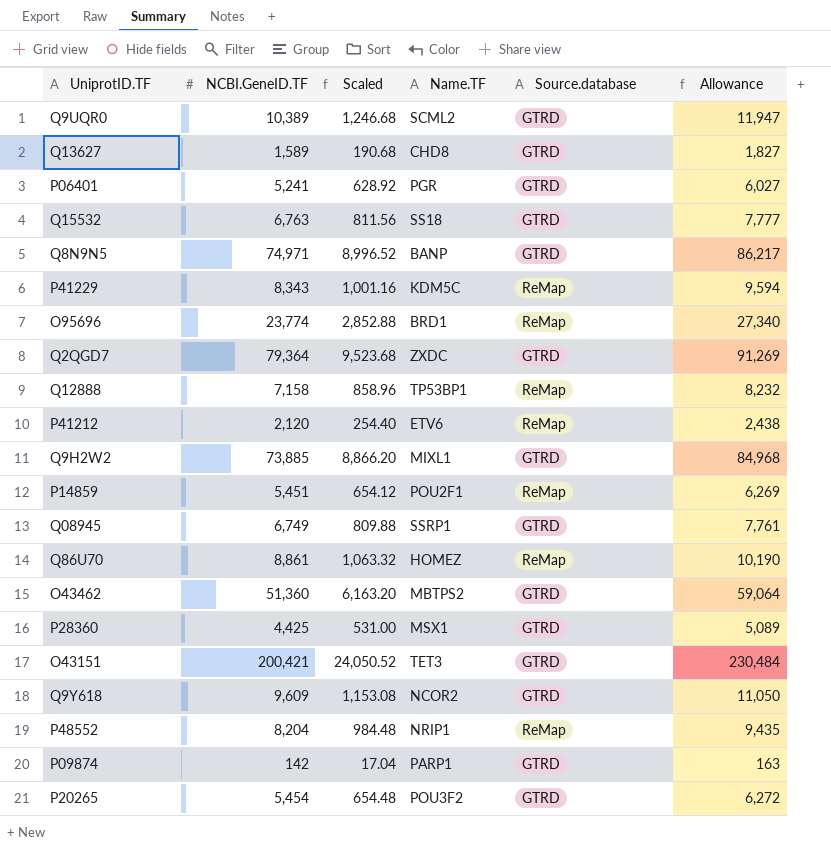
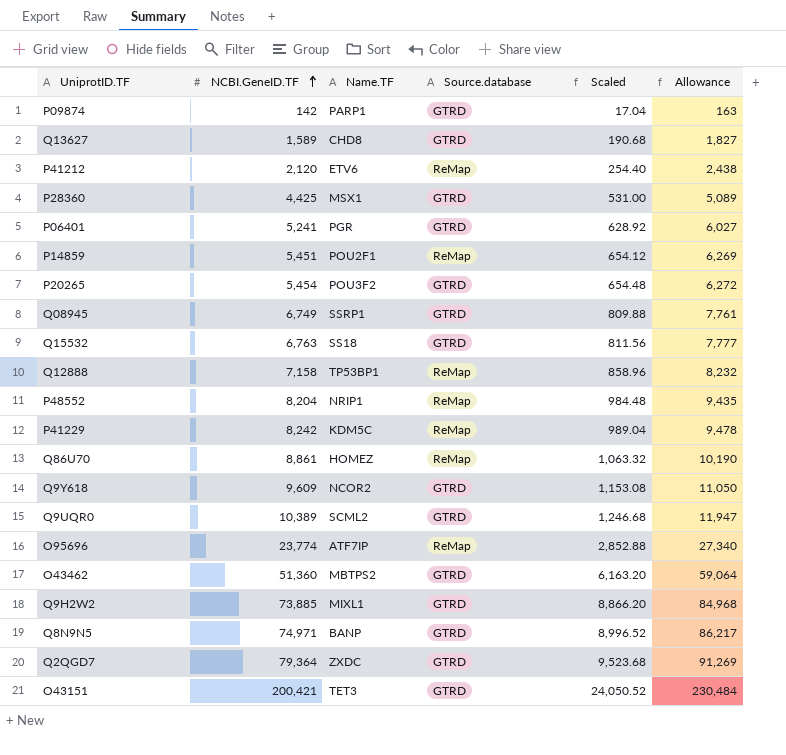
row order: none -> NCBI.GeneID.TF ascending
column Scaled | position: 3 -> 5
P41229 | NCBI.GeneID.TF: 8,343 -> 8,242
P41229 | Scaled: 1,001.16 -> 989.04
P41229 | Allowance: 9,594 -> 9,478
O95696 | Name.TF: BRD1 -> ATF7IP

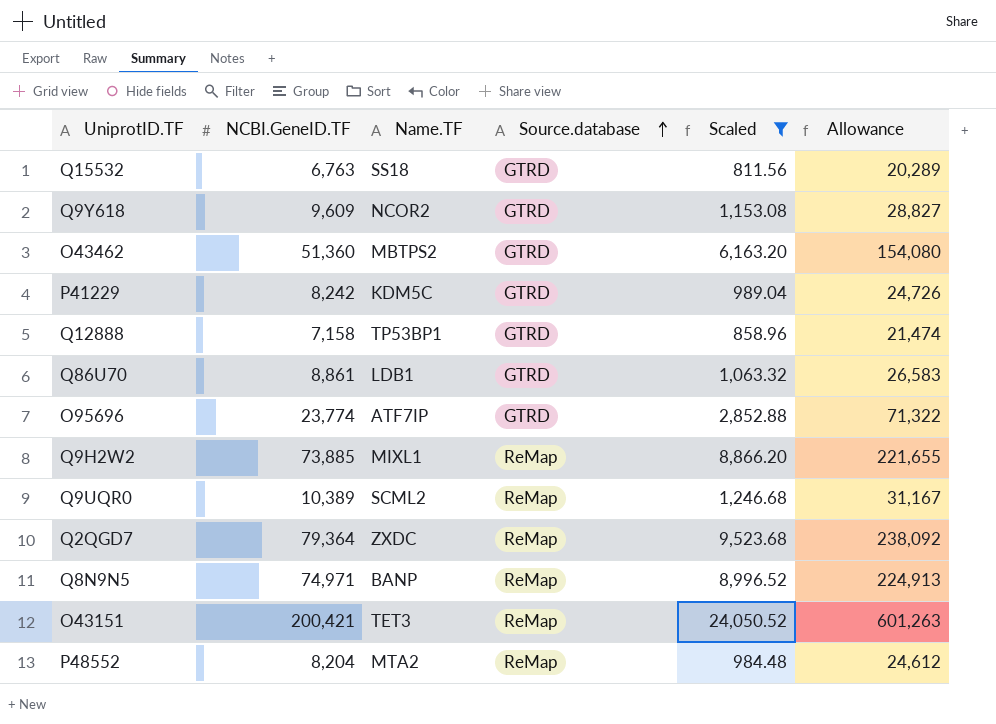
filter: none -> Scaled >= 811.56
row order: NCBI.GeneID.TF ascending -> Source.database ascending
column Allowance | formula: [NCBI.GeneID.TF] * 1.15 -> [NCBI.GeneID.TF] * 3
P41229 | Source.database: ReMap -> GTRD
Q12888 | Source.database: ReMap -> GTRD
Q86U70 | Name.TF: HOMEZ -> LDB1
Q86U70 | Source.database: ReMap -> GTRD
O95696 | Source.database: ReMap -> GTRD
Q9H2W2 | Source.database: GTRD -> ReMap
Q9UQR0 | Source.database: GTRD -> ReMap
Q2QGD7 | Source.database: GTRD -> ReMap
Q8N9N5 | Source.database: GTRD -> ReMap
O43151 | Source.database: GTRD -> ReMap
P48552 | Name.TF: NRIP1 -> MTA2

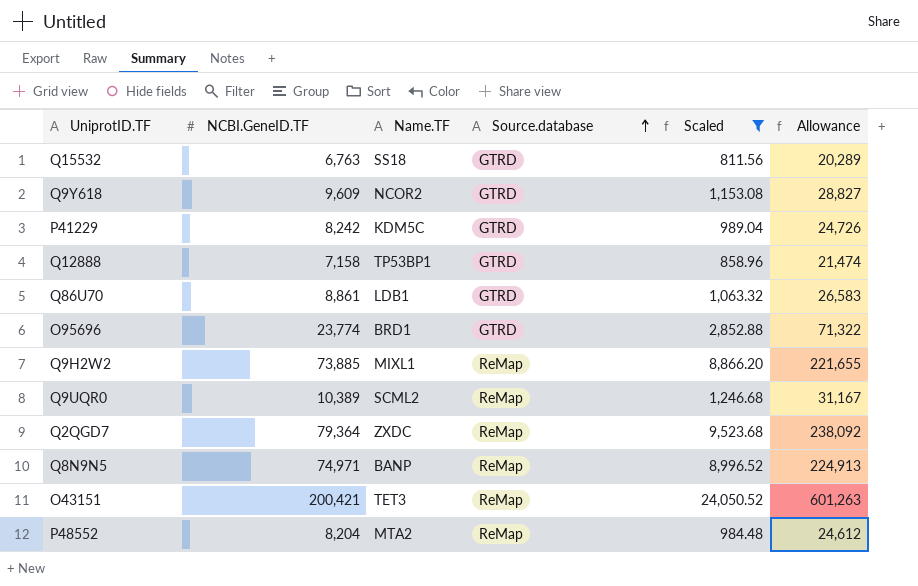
row O43462: 51,360 | MBTPS2 | GTRD | 6,163.20 | 154,080 -> none
O95696 | Name.TF: ATF7IP -> BRD1

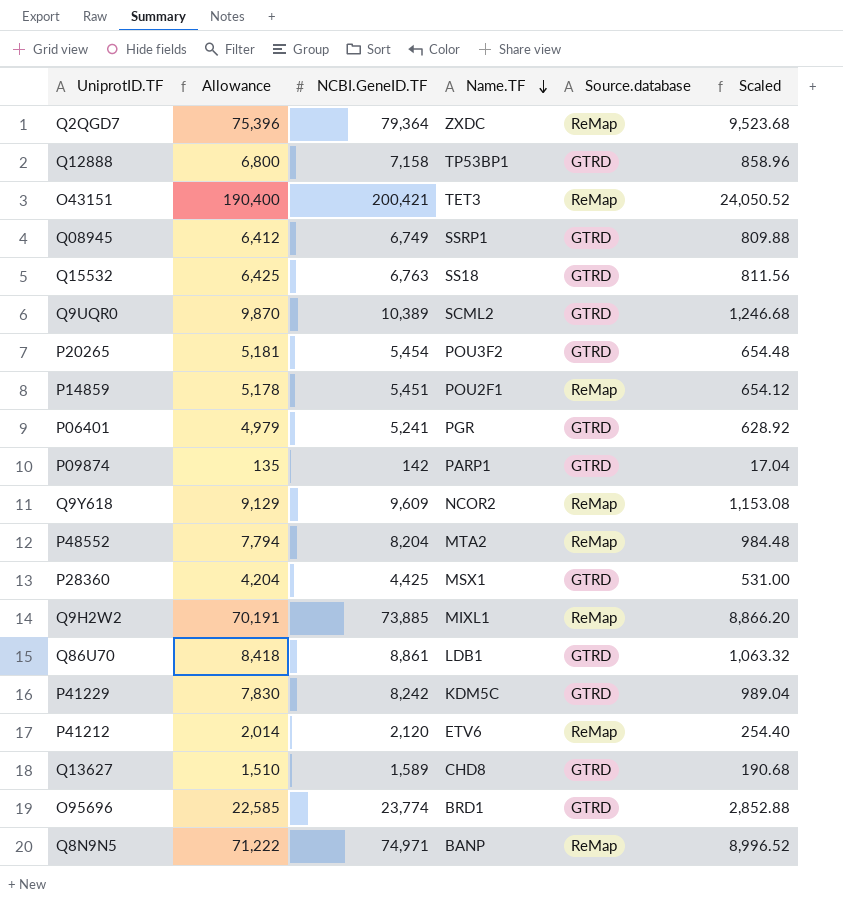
filter: Scaled >= 811.56 -> none
row order: Source.database ascending -> Name.TF descending
column Allowance | formula: [NCBI.GeneID.TF] * 3 -> [NCBI.GeneID.TF] * 0.95
column Allowance | position: 6 -> 2
Q9UQR0 | Source.database: ReMap -> GTRD
Q9Y618 | Source.database: GTRD -> ReMap

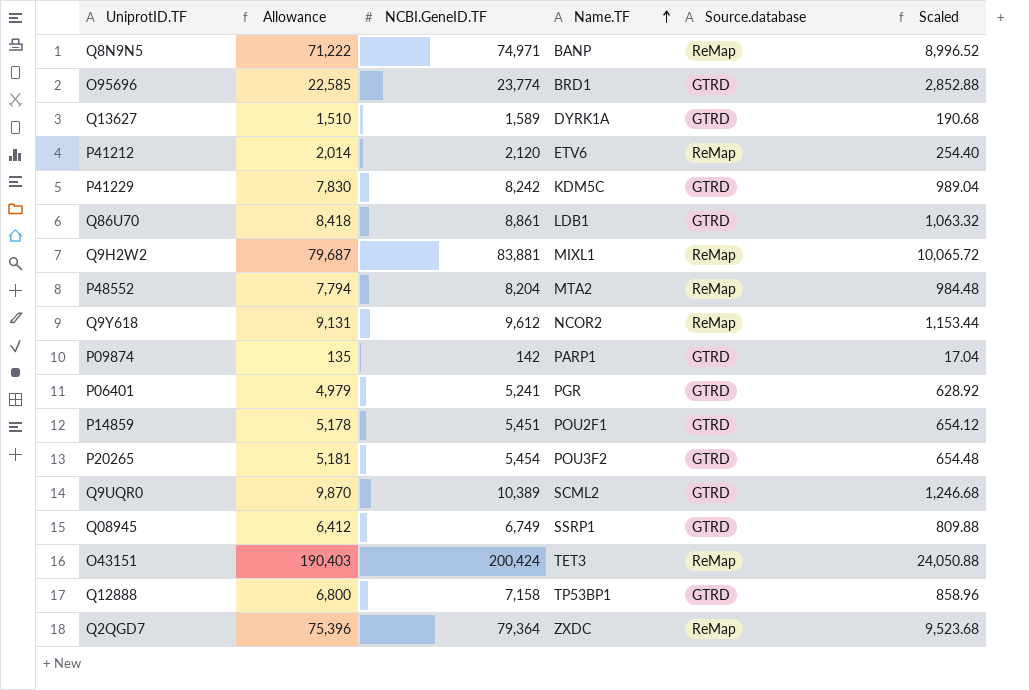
row order: Name.TF descending -> Name.TF ascending
row Q15532: 6,425 | 6,763 | SS18 | GTRD | 811.56 -> none
row P28360: 4,204 | 4,425 | MSX1 | GTRD | 531.00 -> none
Q13627 | Name.TF: CHD8 -> DYRK1A
Q9H2W2 | Allowance: 70,191 -> 79,687
Q9H2W2 | NCBI.GeneID.TF: 73,885 -> 83,881
Q9H2W2 | Scaled: 8,866.20 -> 10,065.72
Q9Y618 | Allowance: 9,129 -> 9,131
Q9Y618 | NCBI.GeneID.TF: 9,609 -> 9,612
Q9Y618 | Scaled: 1,153.08 -> 1,153.44
P14859 | Source.database: ReMap -> GTRD
O43151 | Allowance: 190,400 -> 190,403
O43151 | NCBI.GeneID.TF: 200,421 -> 200,424
O43151 | Scaled: 24,050.52 -> 24,050.88

